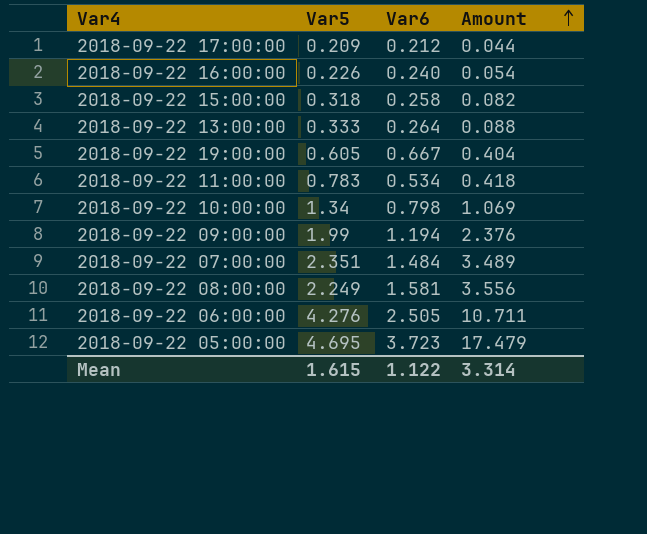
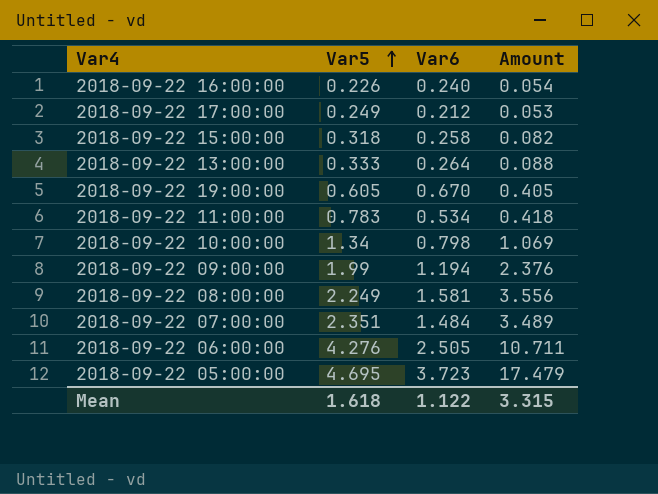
row order: Amount ascending -> Var5 ascending
2018-09-22 17:00:00 | Var5: 0.209 -> 0.249
2018-09-22 17:00:00 | Amount: 0.044 -> 0.053
2018-09-22 19:00:00 | Var6: 0.667 -> 0.670
2018-09-22 19:00:00 | Amount: 0.404 -> 0.405
Mean | Var5: 1.615 -> 1.618
Mean | Amount: 3.314 -> 3.315

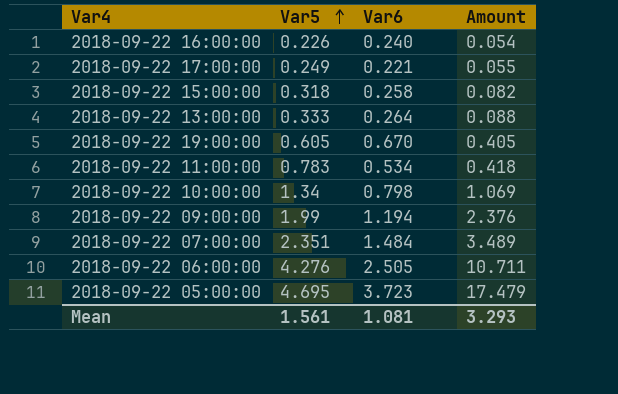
row 2018-09-22 08:00:00: 2.249 | 1.581 | 3.556 -> none
2018-09-22 17:00:00 | Var6: 0.212 -> 0.221
2018-09-22 17:00:00 | Amount: 0.053 -> 0.055
Mean | Var5: 1.618 -> 1.561
Mean | Var6: 1.122 -> 1.081
Mean | Amount: 3.315 -> 3.293

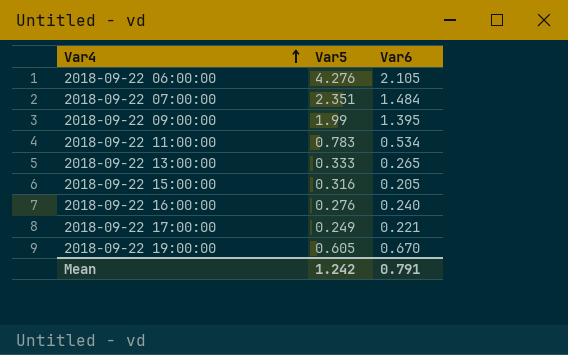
row order: Var5 ascending -> Var4 ascending
column Amount | formula: [Var5] * [Var6] -> none
row 2018-09-22 10:00:00: 1.34 | 0.798 | 1.069 -> none
row 2018-09-22 05:00:00: 4.695 | 3.723 | 17.479 -> none
2018-09-22 06:00:00 | Var6: 2.505 -> 2.105
2018-09-22 09:00:00 | Var6: 1.194 -> 1.395
2018-09-22 13:00:00 | Var6: 0.264 -> 0.265
2018-09-22 15:00:00 | Var5: 0.318 -> 0.316
2018-09-22 15:00:00 | Var6: 0.258 -> 0.205
2018-09-22 16:00:00 | Var5: 0.226 -> 0.276
Mean | Var5: 1.561 -> 1.242
Mean | Var6: 1.081 -> 0.791

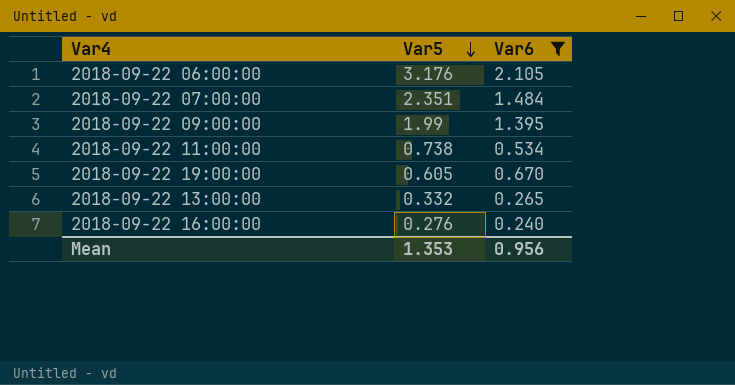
filter: none -> Var6 >= 0.240
row order: Var4 ascending -> Var5 descending
2018-09-22 06:00:00 | Var5: 4.276 -> 3.176
2018-09-22 11:00:00 | Var5: 0.783 -> 0.738
2018-09-22 13:00:00 | Var5: 0.333 -> 0.332
Mean | Var5: 1.242 -> 1.353
Mean | Var6: 0.791 -> 0.956

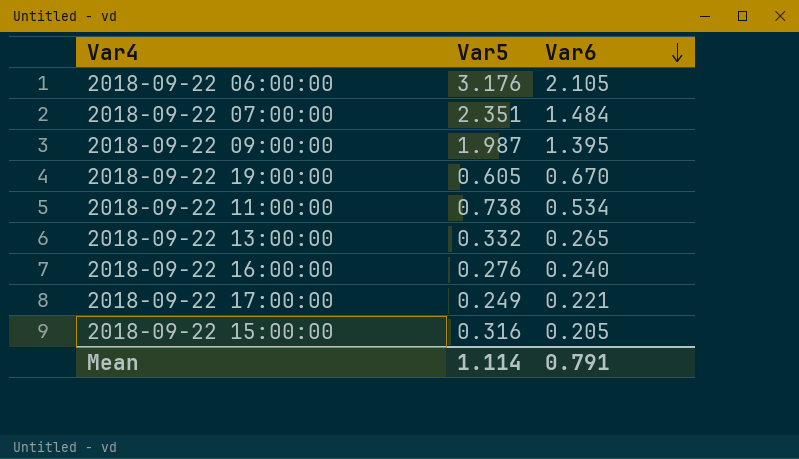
filter: Var6 >= 0.240 -> none
row order: Var5 descending -> Var6 descending
2018-09-22 09:00:00 | Var5: 1.99 -> 1.987
Mean | Var5: 1.353 -> 1.114
Mean | Var6: 0.956 -> 0.791

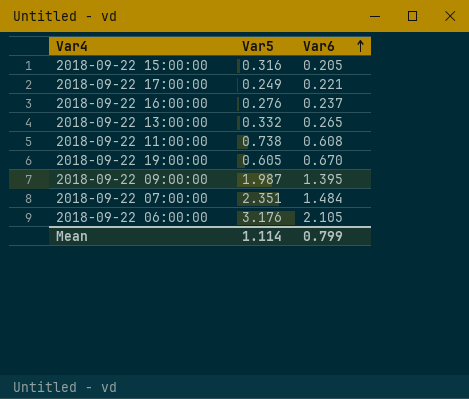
row order: Var6 descending -> Var6 ascending
2018-09-22 16:00:00 | Var6: 0.240 -> 0.237
2018-09-22 11:00:00 | Var6: 0.534 -> 0.608
Mean | Var6: 0.791 -> 0.799

